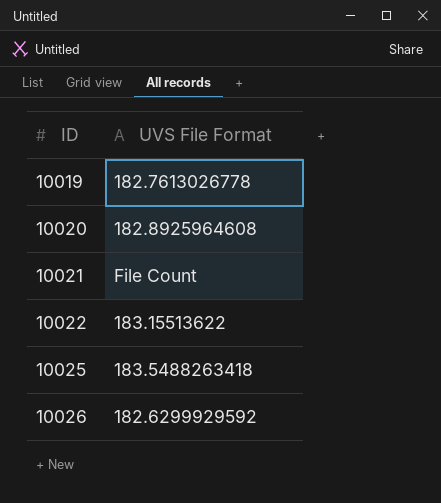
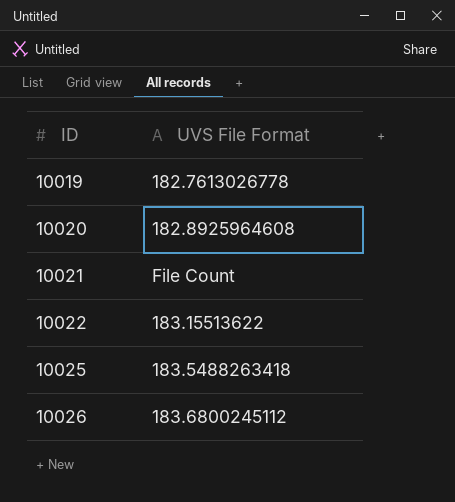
10026 | UVS File Format: 182.6299929592 -> 183.6800245112

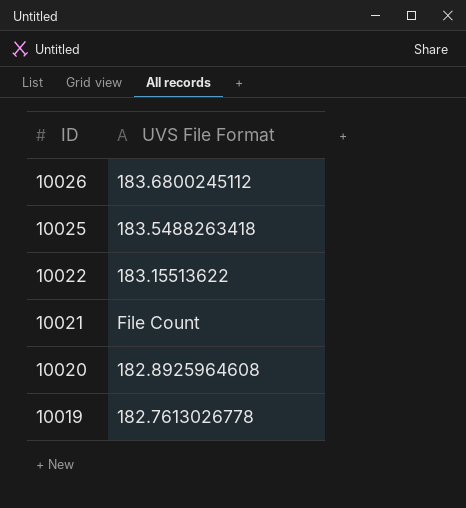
row order: ID ascending -> ID descending

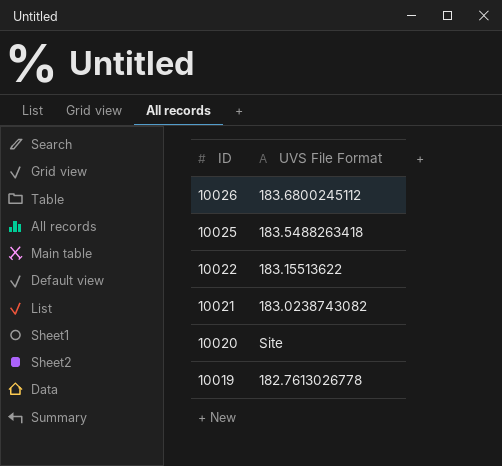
10021 | UVS File Format: File Count -> 183.0238743082
10020 | UVS File Format: 182.8925964608 -> Site

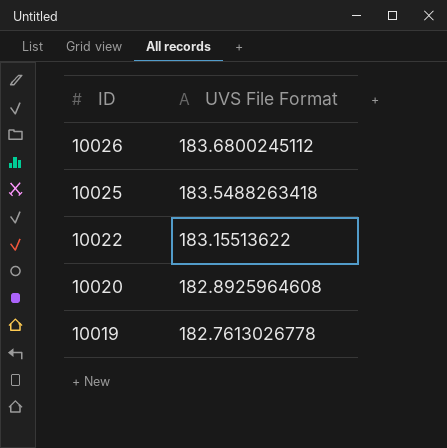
row 10021: 183.0238743082 -> none
10020 | UVS File Format: Site -> 182.8925964608

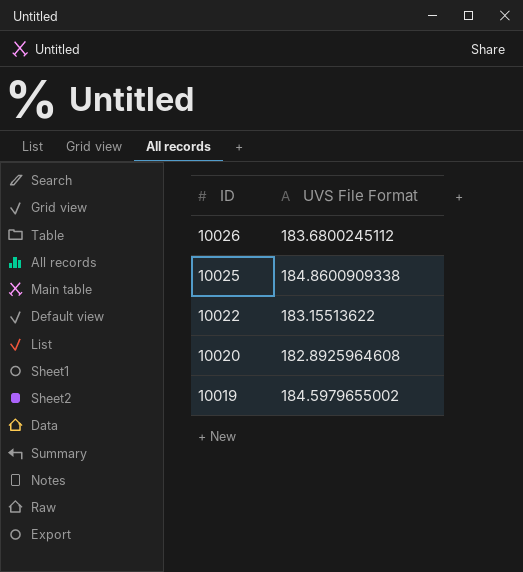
10025 | UVS File Format: 183.5488263418 -> 184.8600909338
10019 | UVS File Format: 182.7613026778 -> 184.5979655002

